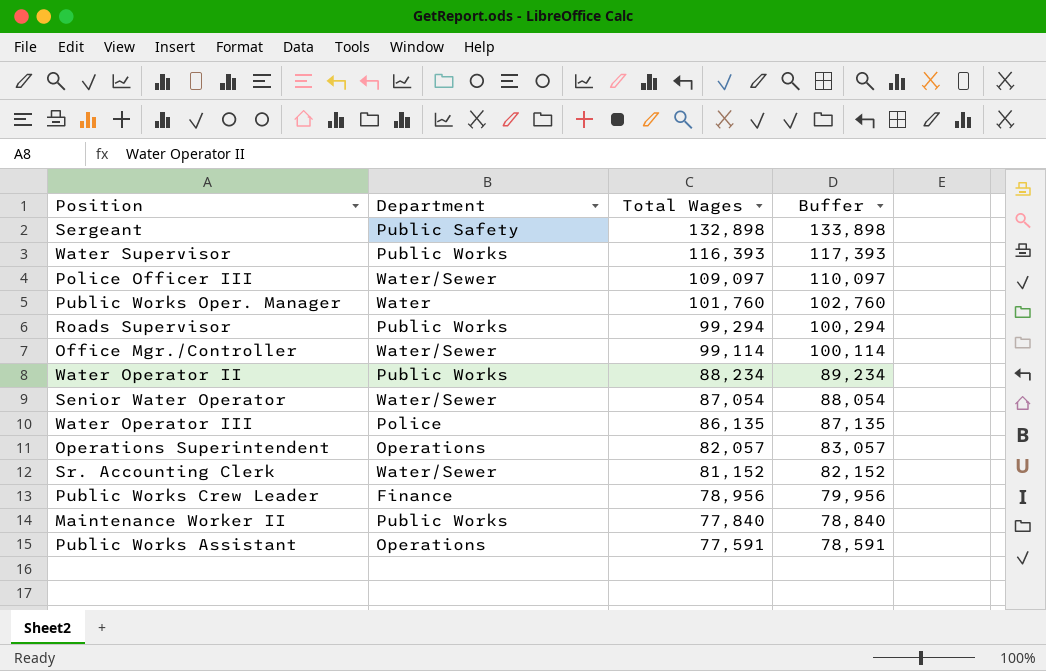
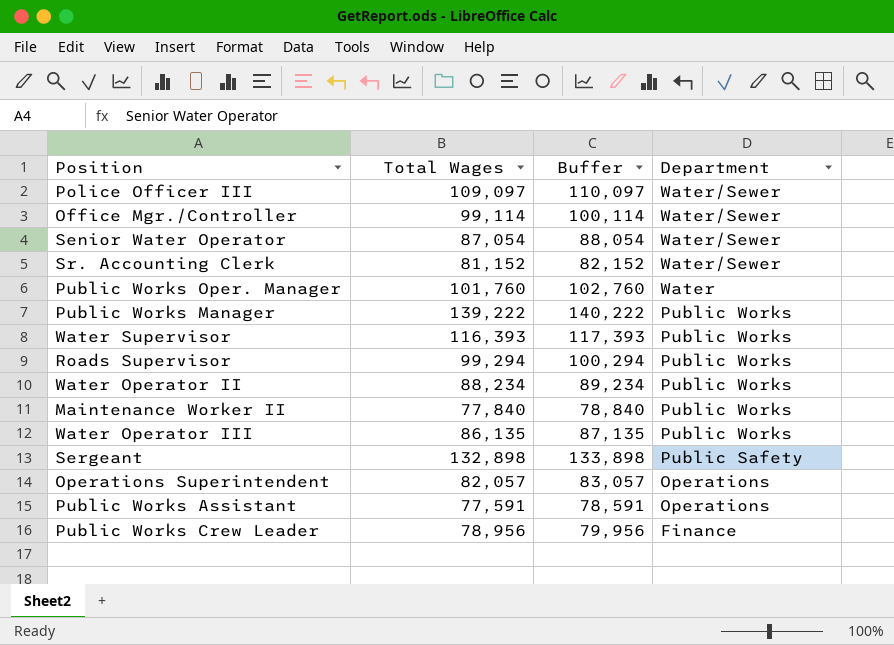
row order: Total Wages descending -> Department descending
column Department | position: 2 -> 4
row Public Works Manager: none -> 139,222 | 140,222 | Public Works
Water Operator III | Department: Police -> Public Works

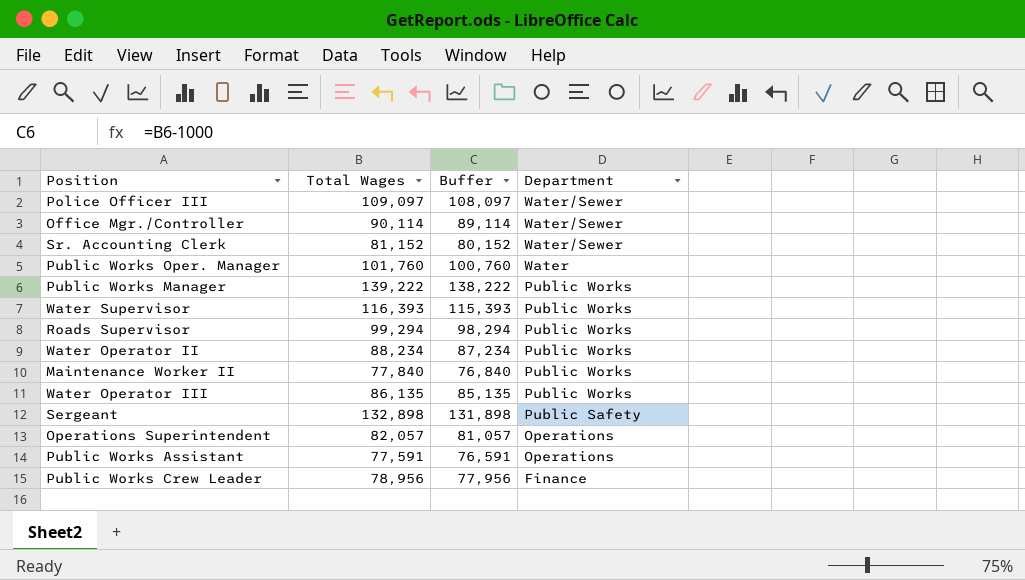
column Buffer | formula: [Total Wages] + 1000 -> [Total Wages] - 1000
row Senior Water Operator: 87,054 | 88,054 | Water/Sewer -> none
Office Mgr./Controller | Total Wages: 99,114 -> 90,114

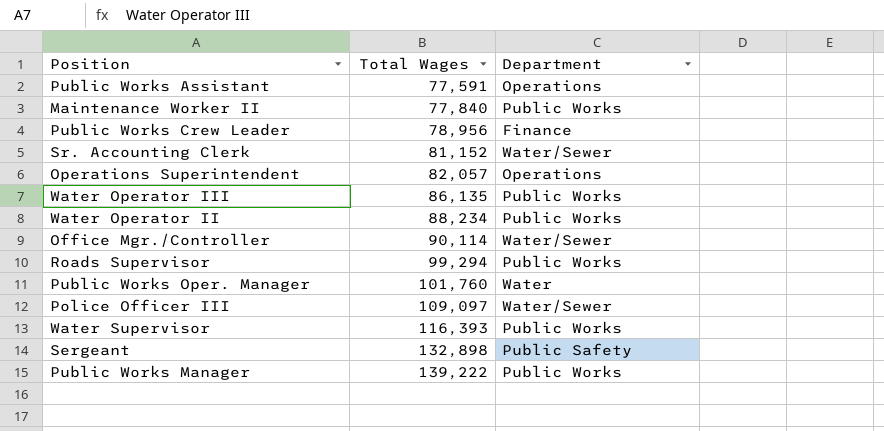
row order: Department descending -> Total Wages ascending
column Buffer | formula: [Total Wages] - 1000 -> none

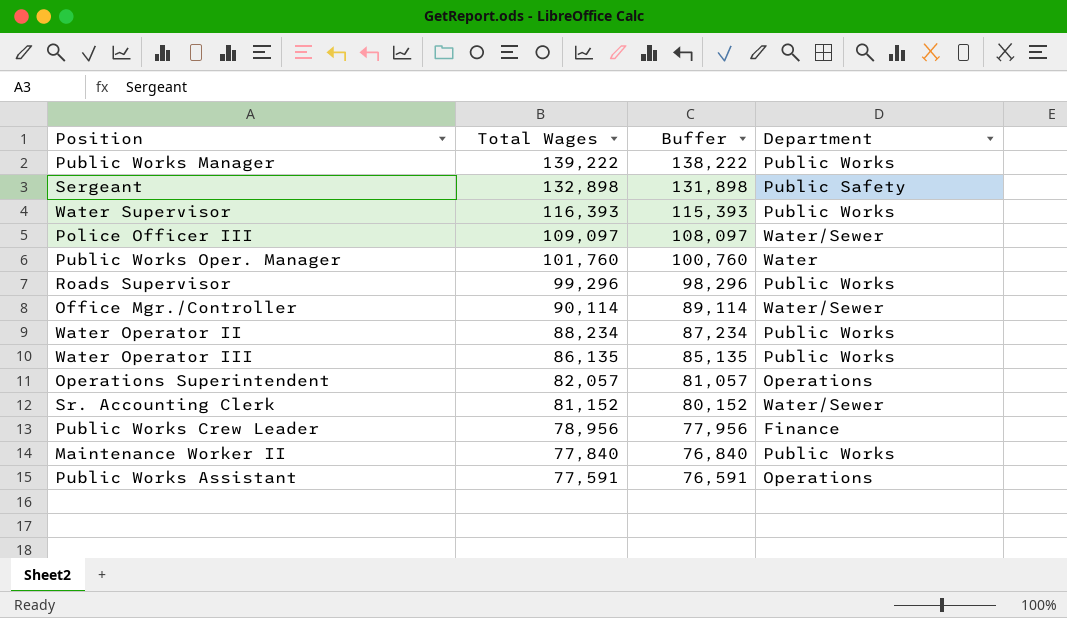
row order: Total Wages ascending -> Total Wages descending
column Buffer | formula: none -> [Total Wages] - 1000
Roads Supervisor | Total Wages: 99,294 -> 99,296

